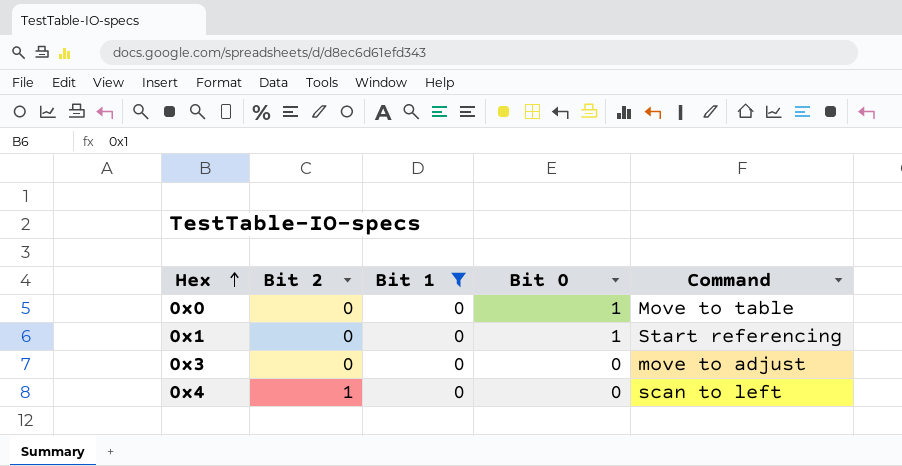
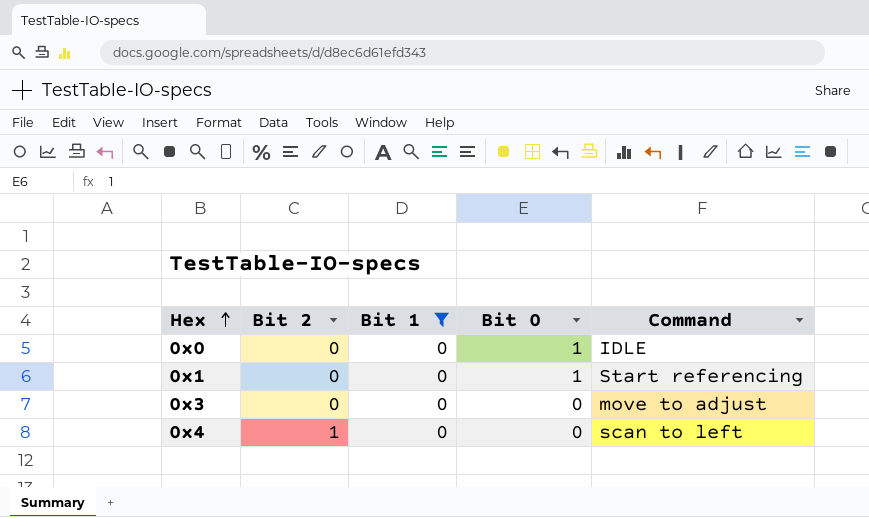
0x0 | Command: Move to table -> IDLE

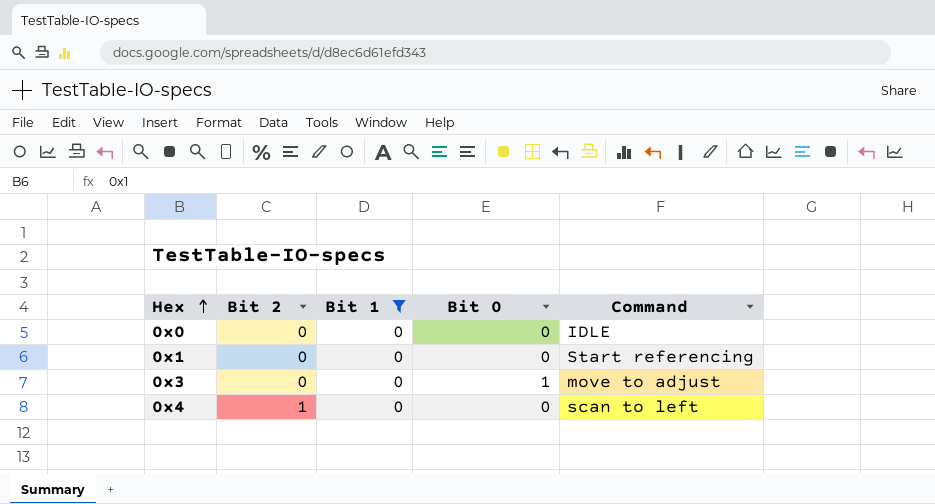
0x0 | Bit 0: 1 -> 0
0x1 | Bit 0: 1 -> 0
0x3 | Bit 0: 0 -> 1

